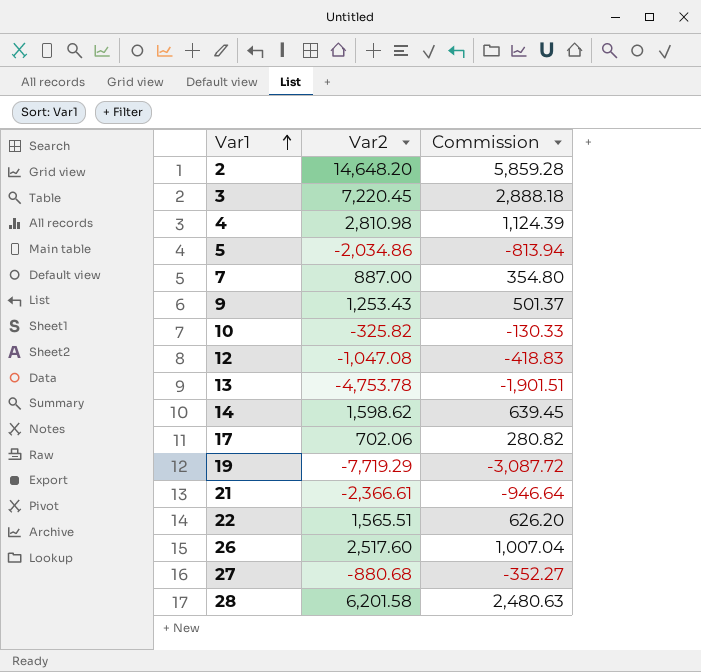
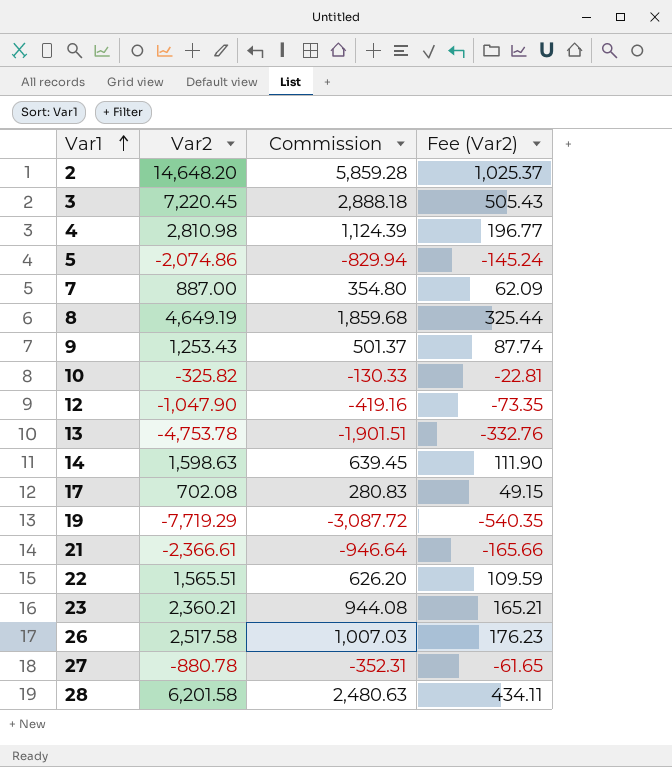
column Fee (Var2) | formula: none -> [Var2] * 0.07
5 | Var2: -2,034.86 -> -2,074.86
5 | Commission: -813.94 -> -829.94
row 8: none -> 4,649.19 | 1,859.68 | 325.44
12 | Var2: -1,047.08 -> -1,047.90
12 | Commission: -418.83 -> -419.16
14 | Var2: 1,598.62 -> 1,598.63
17 | Var2: 702.06 -> 702.08
17 | Commission: 280.82 -> 280.83
row 23: none -> 2,360.21 | 944.08 | 165.21
26 | Var2: 2,517.60 -> 2,517.58
26 | Commission: 1,007.04 -> 1,007.03
27 | Var2: -880.68 -> -880.78
27 | Commission: -352.27 -> -352.31

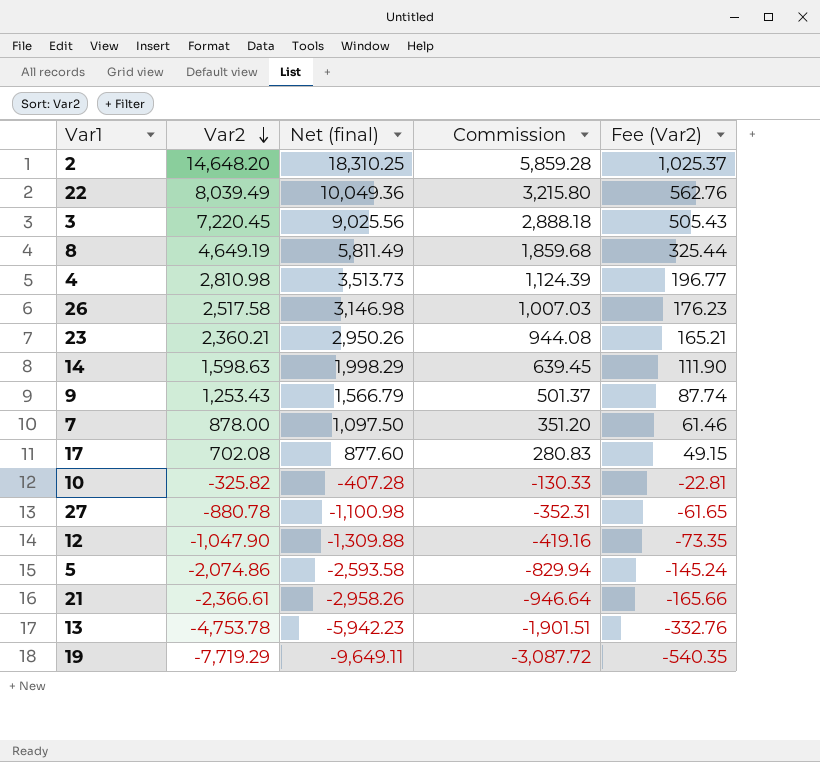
row order: Var1 ascending -> Var2 descending
column Net (final) | formula: none -> [Var2] * 1.25
row 28: 6,201.58 | 2,480.63 | 434.11 -> none
22 | Var2: 1,565.51 -> 8,039.49
22 | Commission: 626.20 -> 3,215.80
22 | Fee (Var2): 109.59 -> 562.76
7 | Var2: 887.00 -> 878.00
7 | Commission: 354.80 -> 351.20
7 | Fee (Var2): 62.09 -> 61.46

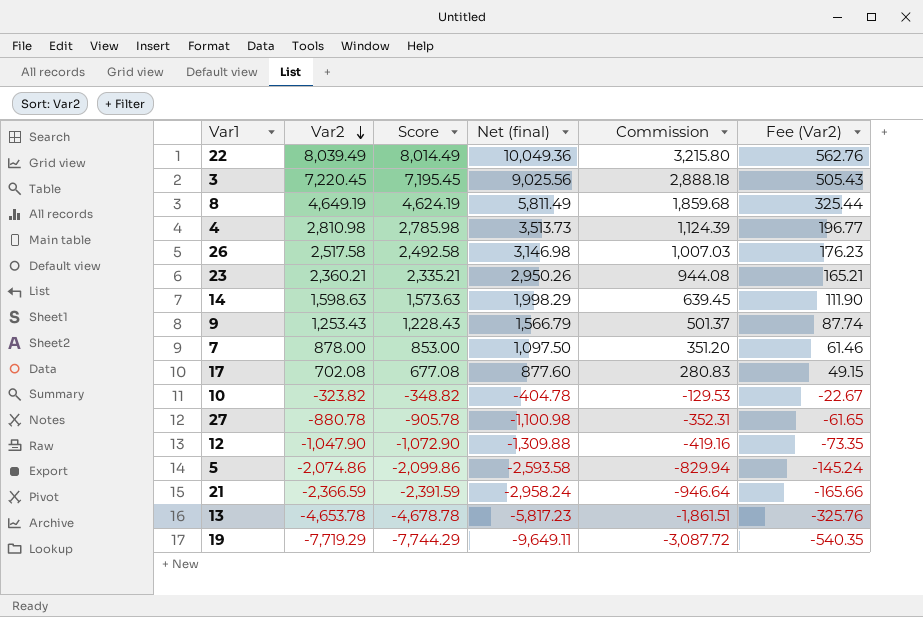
column Score | formula: none -> [Var2] - 25
row 2: 14,648.20 | 18,310.25 | 5,859.28 | 1,025.37 -> none
10 | Var2: -325.82 -> -323.82
10 | Net (final): -407.28 -> -404.78
10 | Commission: -130.33 -> -129.53
10 | Fee (Var2): -22.81 -> -22.67
21 | Var2: -2,366.61 -> -2,366.59
21 | Net (final): -2,958.26 -> -2,958.24
13 | Var2: -4,753.78 -> -4,653.78
13 | Net (final): -5,942.23 -> -5,817.23
13 | Commission: -1,901.51 -> -1,861.51
13 | Fee (Var2): -332.76 -> -325.76

